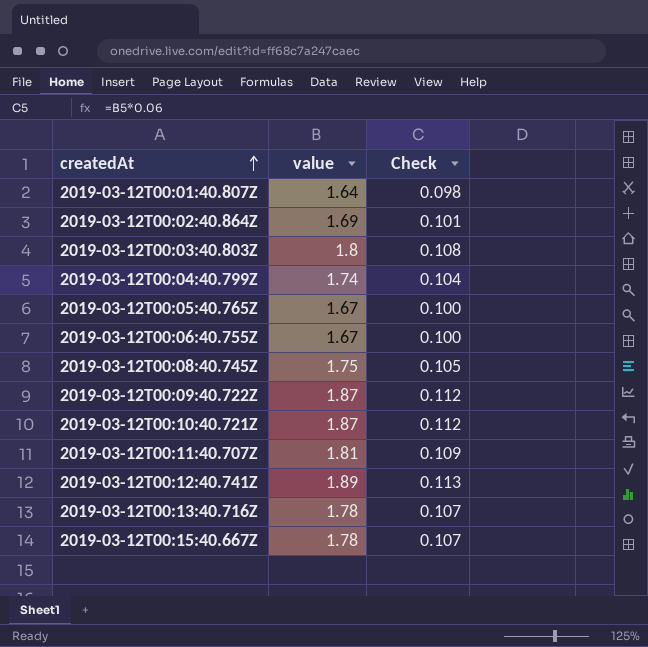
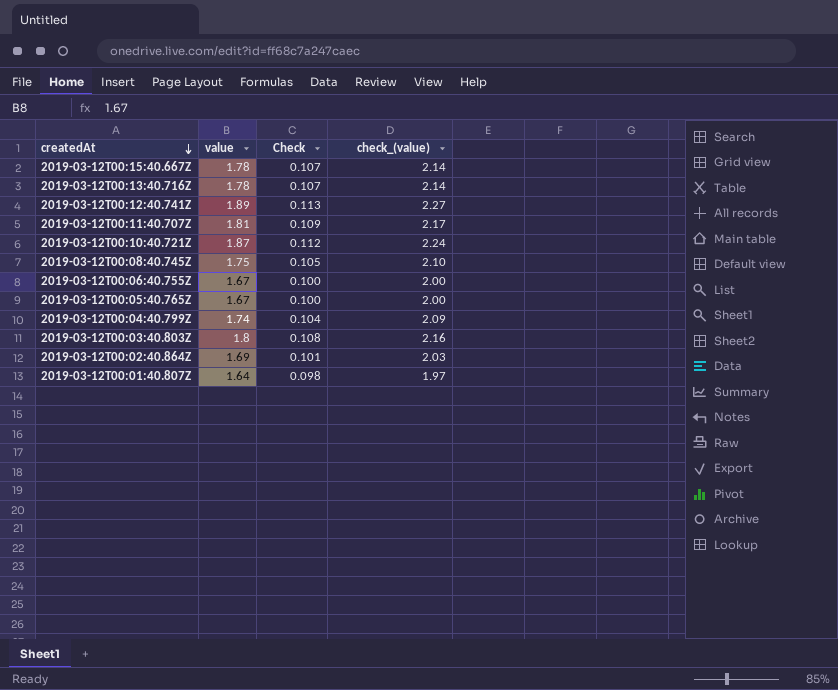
row order: createdAt ascending -> createdAt descending
column check_(value) | formula: none -> [value] * 1.2
row 2019-03-12T00:09:40.722Z: 1.87 | 0.112 -> none

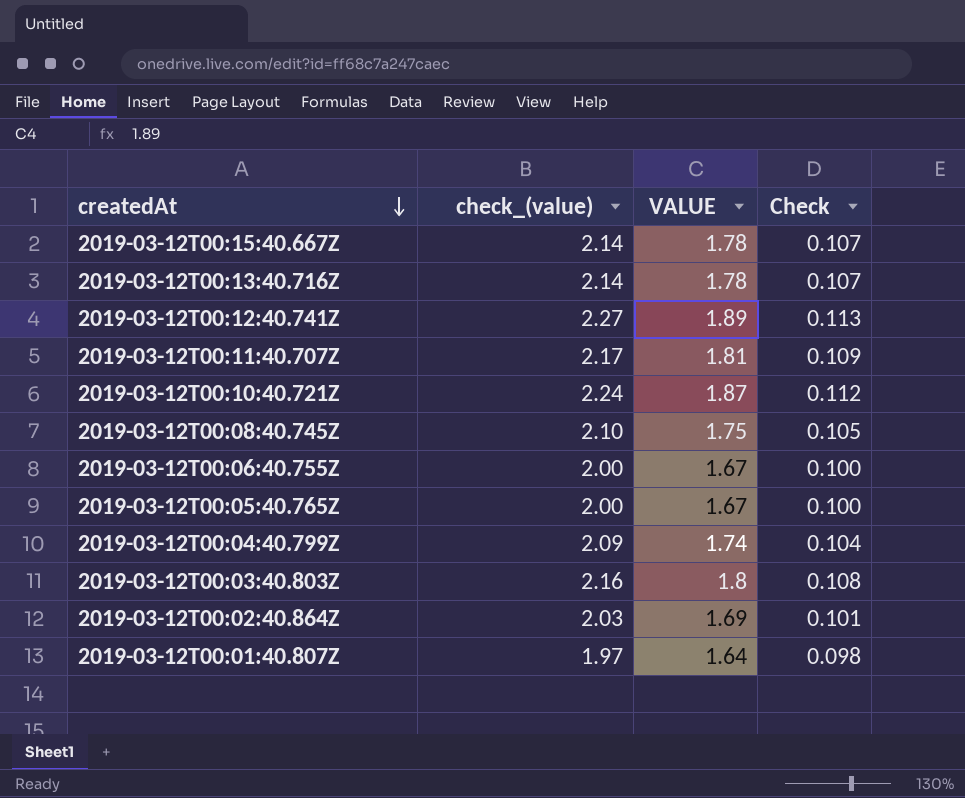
column check_(value) | position: 4 -> 2
column name: value -> VALUE

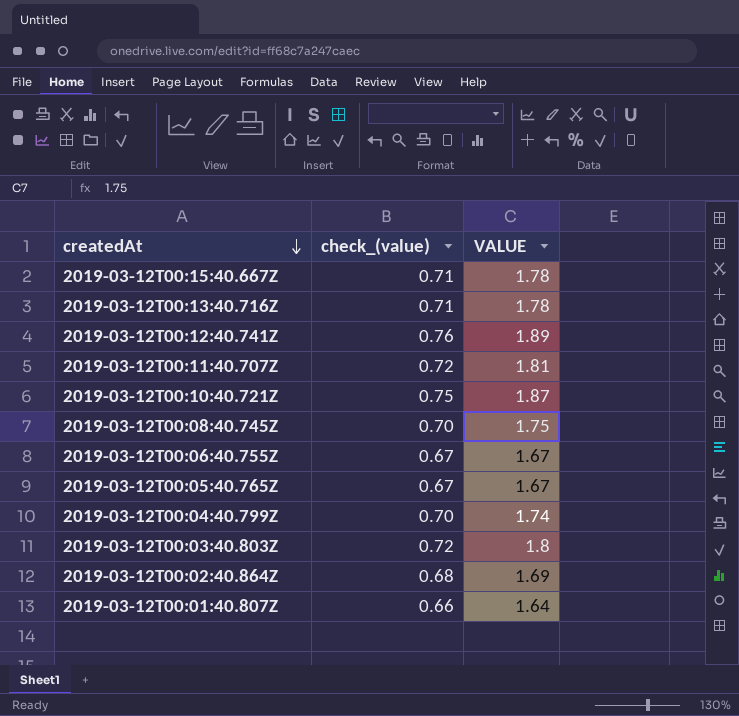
column Check | formula: [VALUE] * 0.06 -> none
column check_(value) | formula: [VALUE] * 1.2 -> [VALUE] * 0.4

